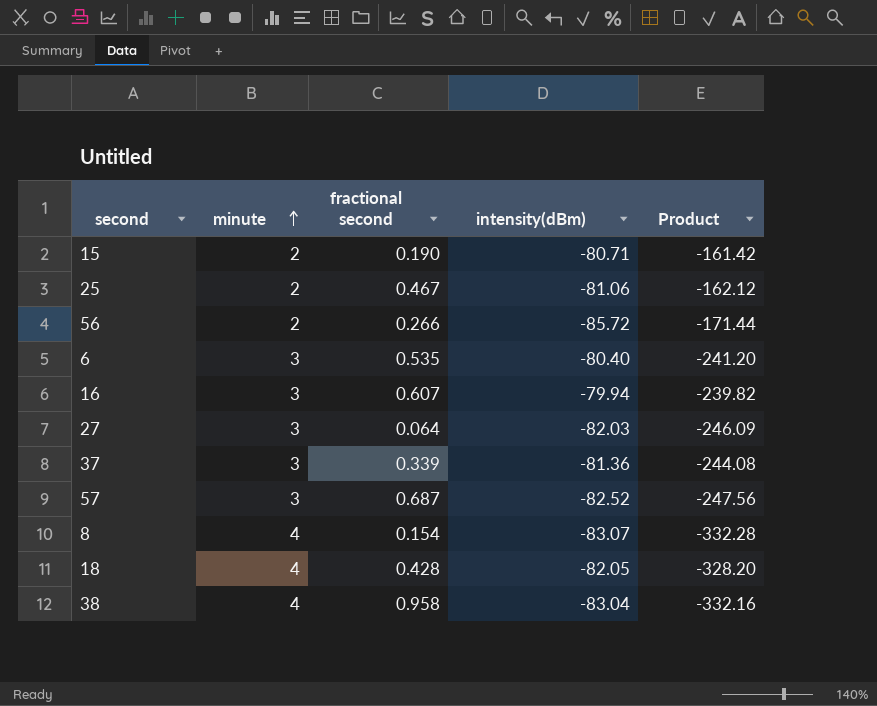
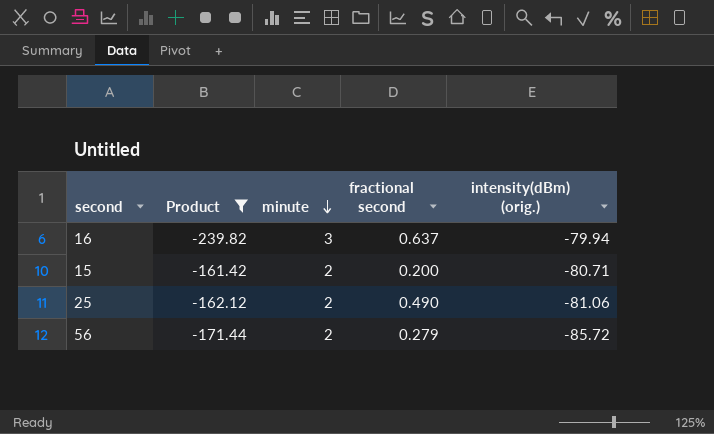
filter: none -> Product >= -239.82
row order: minute ascending -> minute descending
column Product | position: 5 -> 2
column name: intensity(dBm) -> intensity(dBm) (orig.)
16 | fractional second: 0.607 -> 0.637
15 | fractional second: 0.190 -> 0.200
25 | fractional second: 0.467 -> 0.490
56 | fractional second: 0.266 -> 0.279

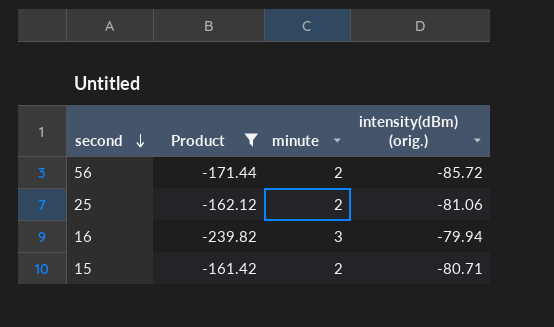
row order: minute descending -> second descending
column fractional second | position: 4 -> none

